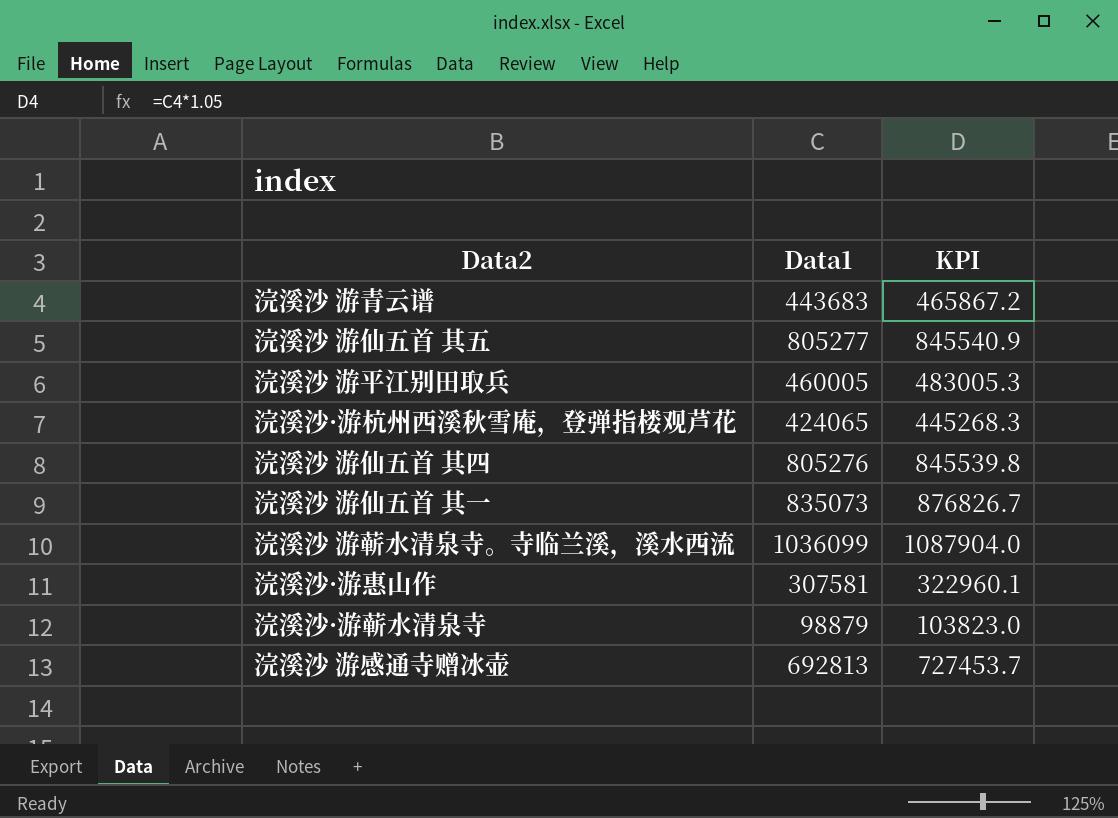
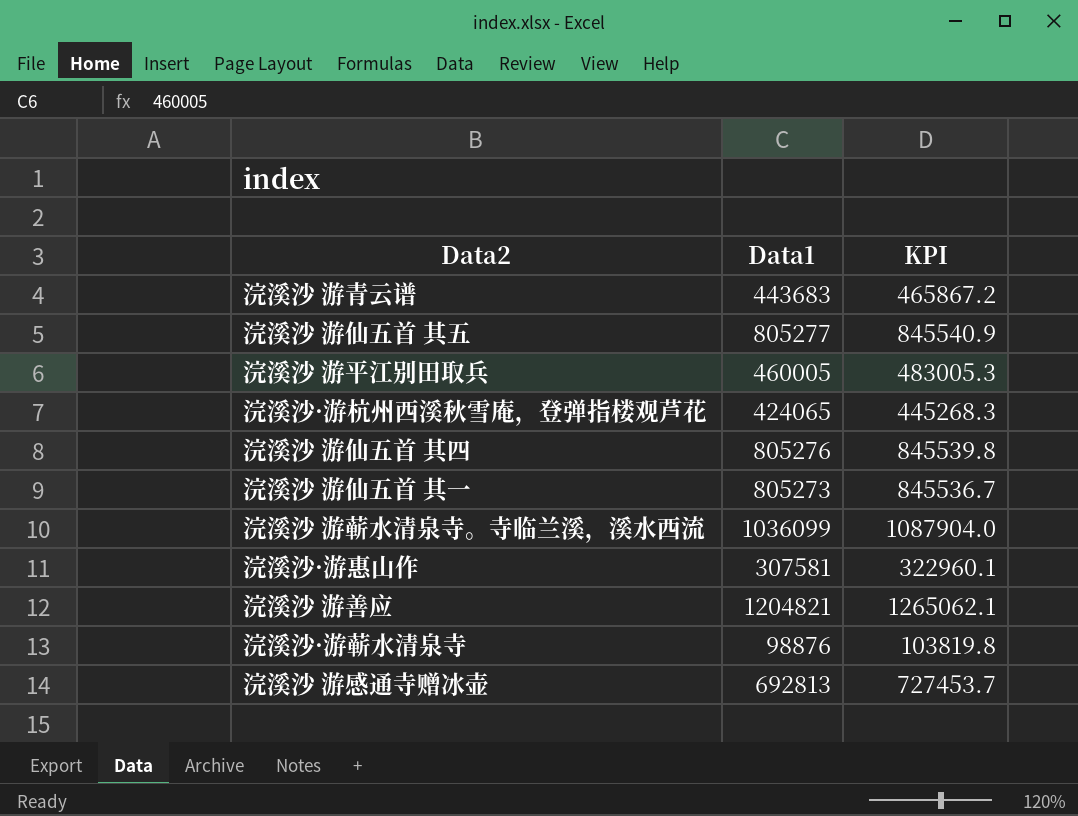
浣溪沙 游仙五首 其一 | Data1: 835073 -> 805273
浣溪沙 游仙五首 其一 | KPI: 876826.7 -> 845536.7
row 浣溪沙 游善应: none -> 1204821 | 1265062.1
浣溪沙·游蕲水清泉寺 | Data1: 98879 -> 98876
浣溪沙·游蕲水清泉寺 | KPI: 103823.0 -> 103819.8

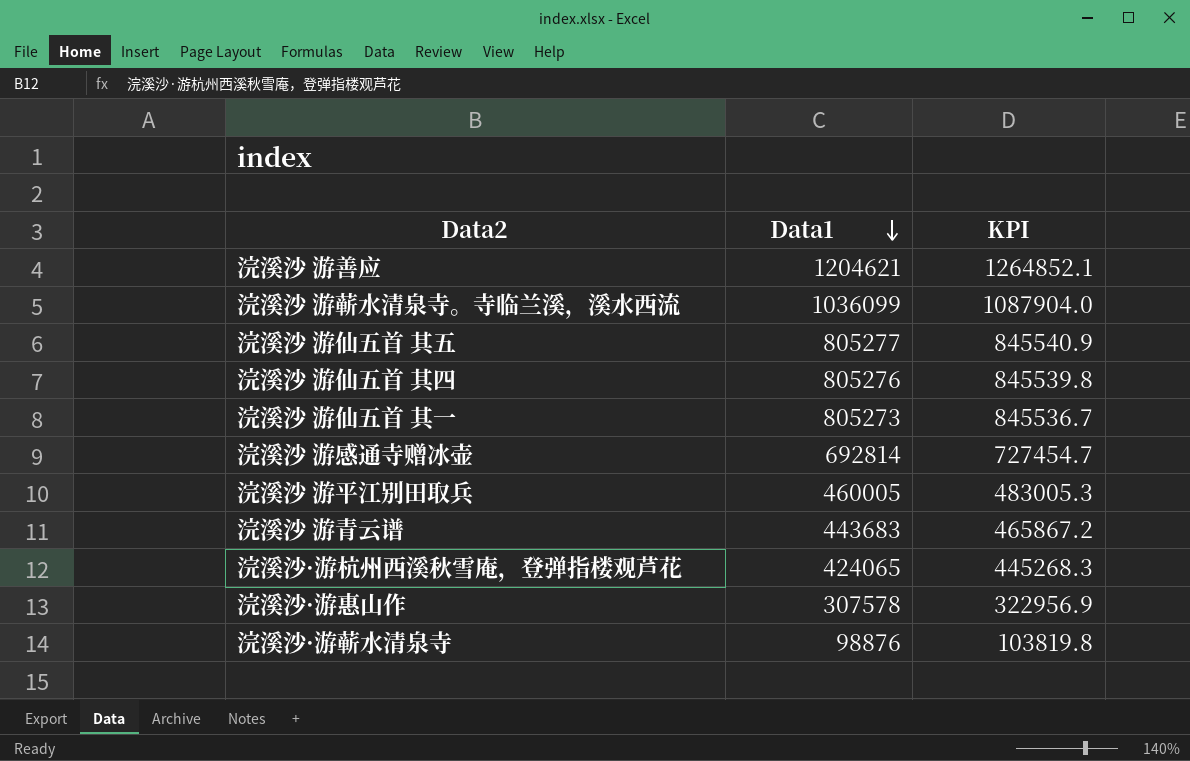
row order: none -> Data1 descending
浣溪沙 游善应 | Data1: 1204821 -> 1204621
浣溪沙 游善应 | KPI: 1265062.1 -> 1264852.1
浣溪沙 游感通寺赠冰壶 | Data1: 692813 -> 692814
浣溪沙 游感通寺赠冰壶 | KPI: 727453.7 -> 727454.7
浣溪沙·游惠山作 | Data1: 307581 -> 307578
浣溪沙·游惠山作 | KPI: 322960.1 -> 322956.9

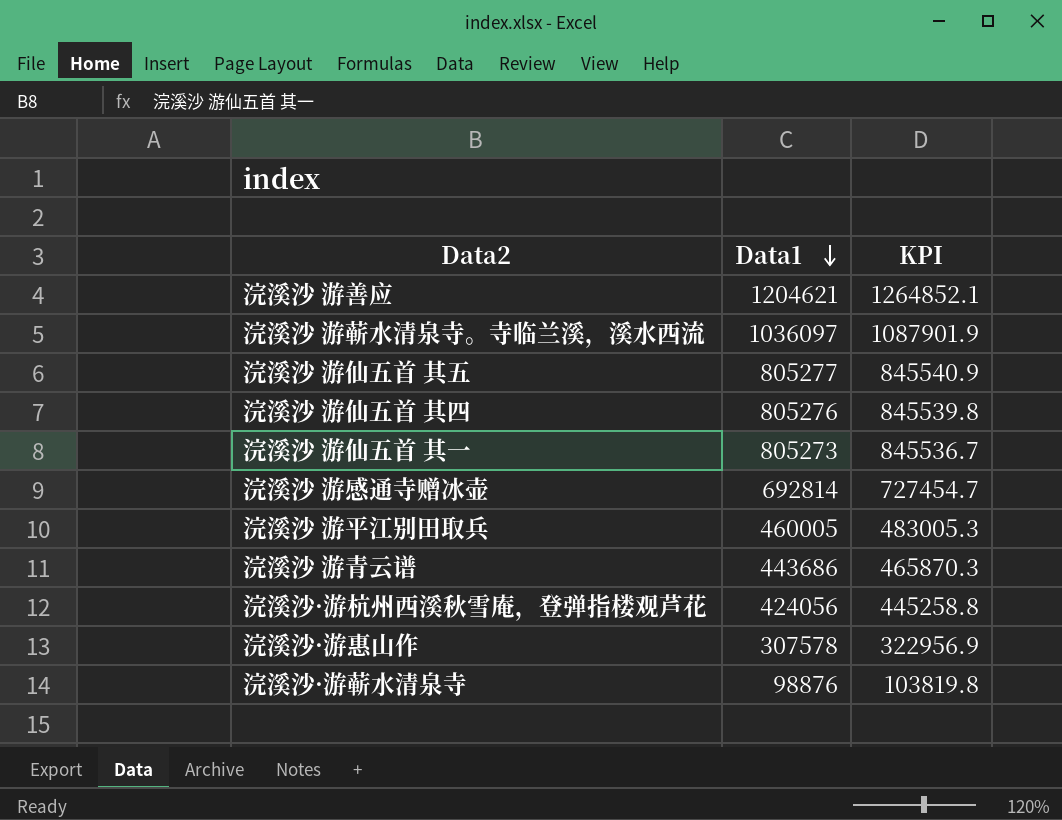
浣溪沙 游蕲水清泉寺。寺临兰溪，溪水西流 | Data1: 1036099 -> 1036097
浣溪沙 游蕲水清泉寺。寺临兰溪，溪水西流 | KPI: 1087904.0 -> 1087901.9
浣溪沙 游青云谱 | Data1: 443683 -> 443686
浣溪沙 游青云谱 | KPI: 465867.2 -> 465870.3
浣溪沙·游杭州西溪秋雪庵，登弹指楼观芦花 | Data1: 424065 -> 424056
浣溪沙·游杭州西溪秋雪庵，登弹指楼观芦花 | KPI: 445268.3 -> 445258.8

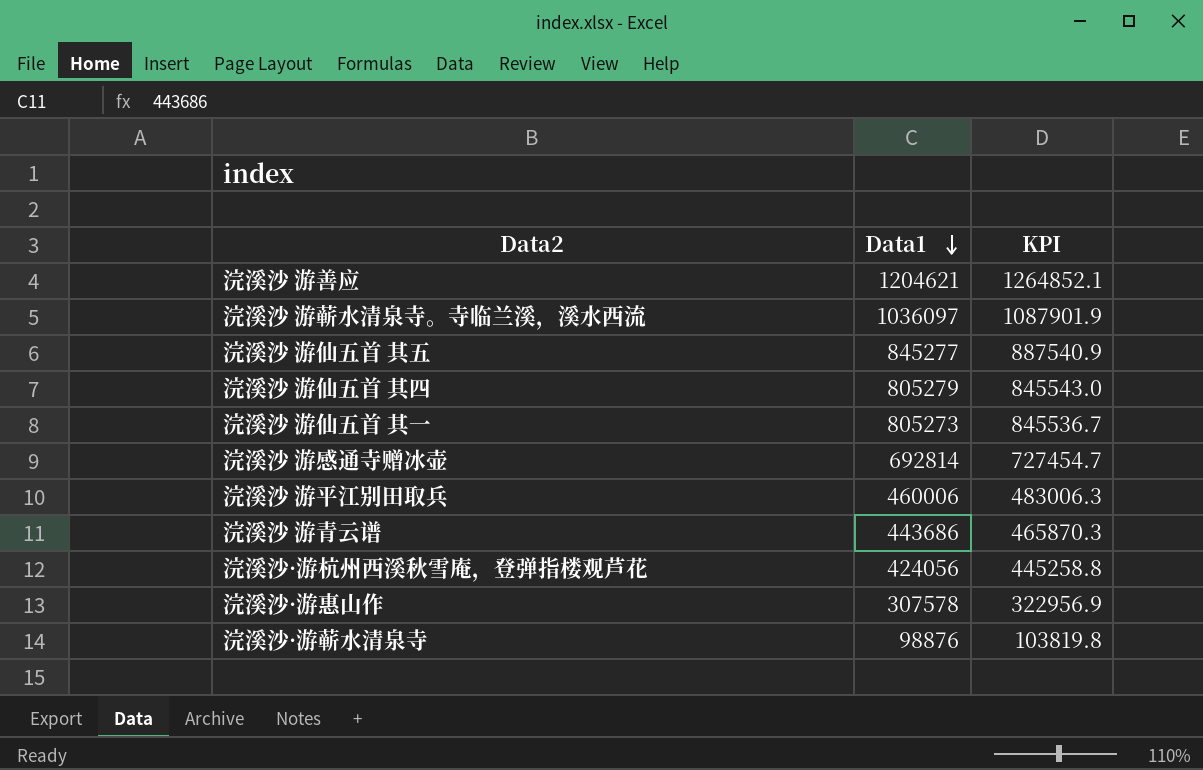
浣溪沙 游仙五首 其五 | Data1: 805277 -> 845277
浣溪沙 游仙五首 其五 | KPI: 845540.9 -> 887540.9
浣溪沙 游仙五首 其四 | Data1: 805276 -> 805279
浣溪沙 游仙五首 其四 | KPI: 845539.8 -> 845543.0
浣溪沙 游平江别田取兵 | Data1: 460005 -> 460006
浣溪沙 游平江别田取兵 | KPI: 483005.3 -> 483006.3

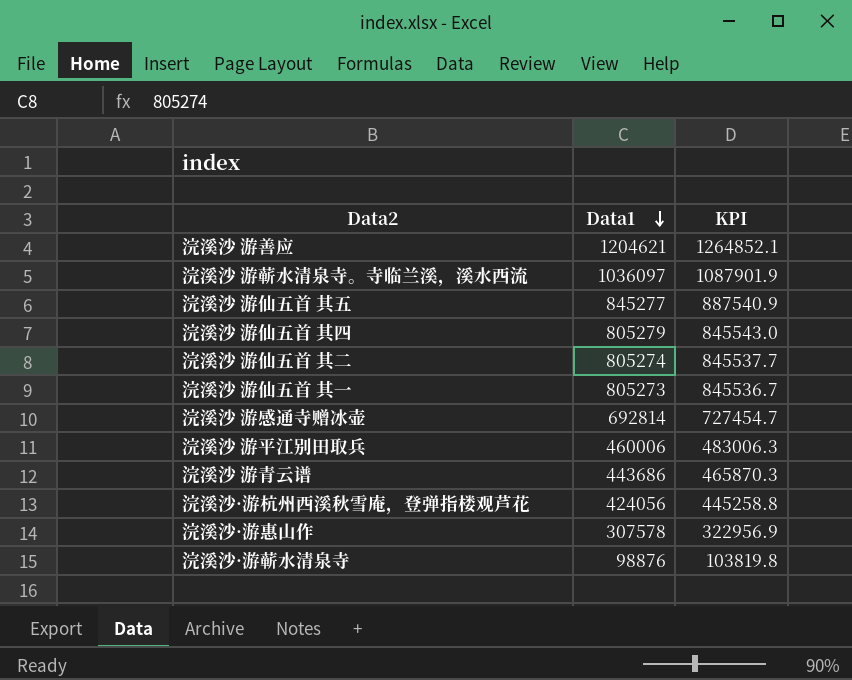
row 浣溪沙 游仙五首 其二: none -> 805274 | 845537.7

